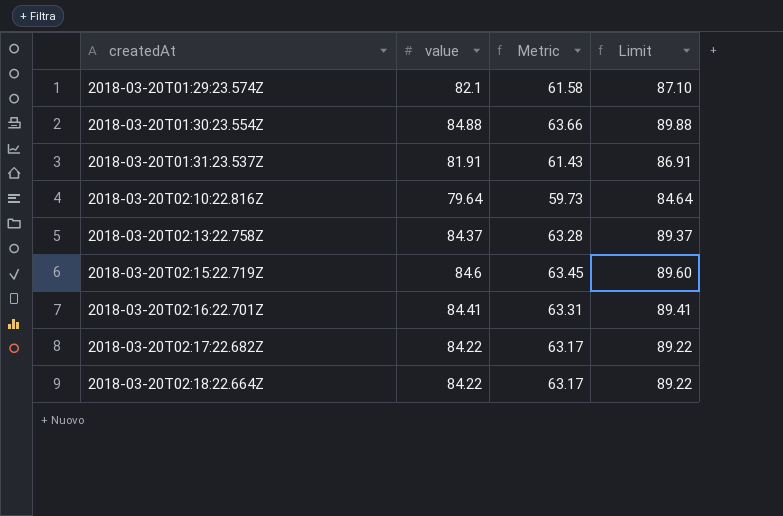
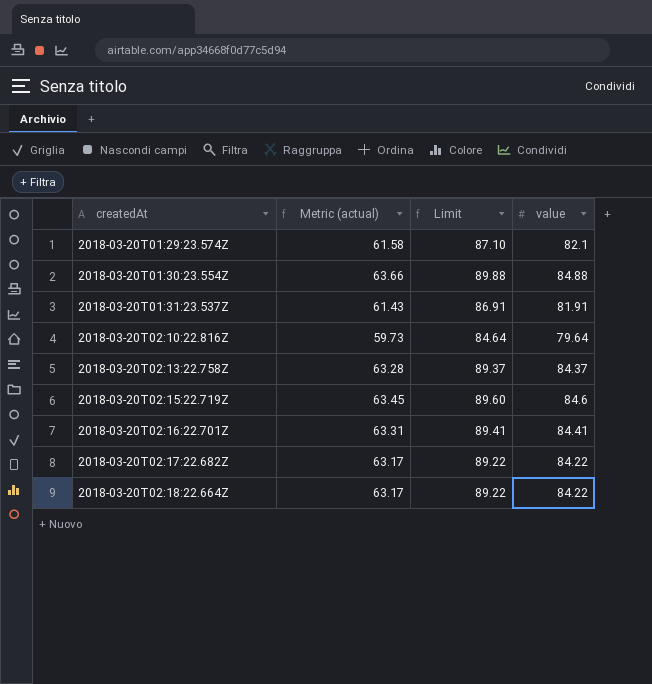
column name: Metric -> Metric (actual)
column value | position: 2 -> 4

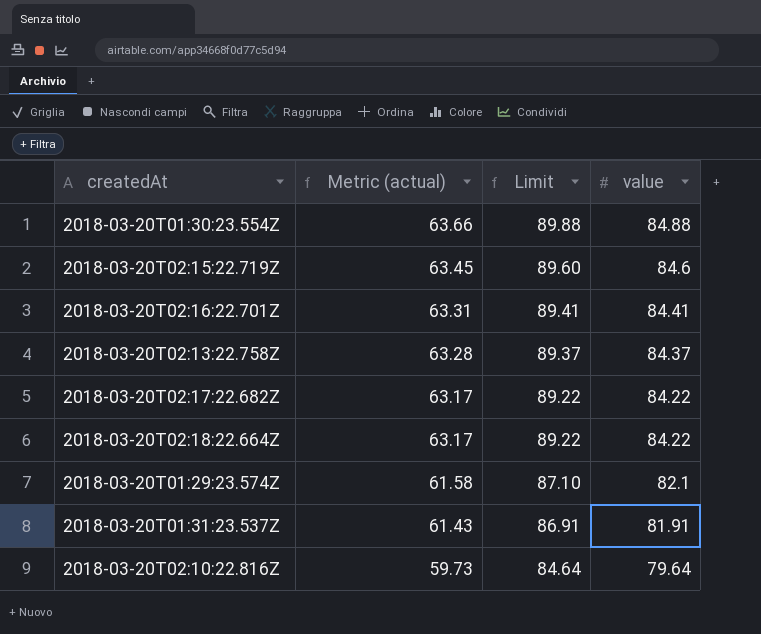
row order: createdAt ascending -> Metric (actual) descending

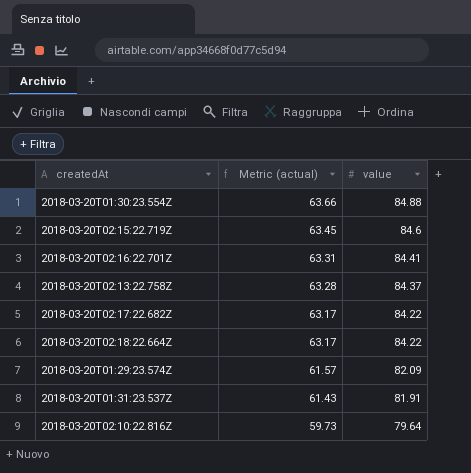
column Limit | formula: [value] + 5 -> none
2018-03-20T01:29:23.574Z | Metric (actual): 61.58 -> 61.57
2018-03-20T01:29:23.574Z | value: 82.1 -> 82.09

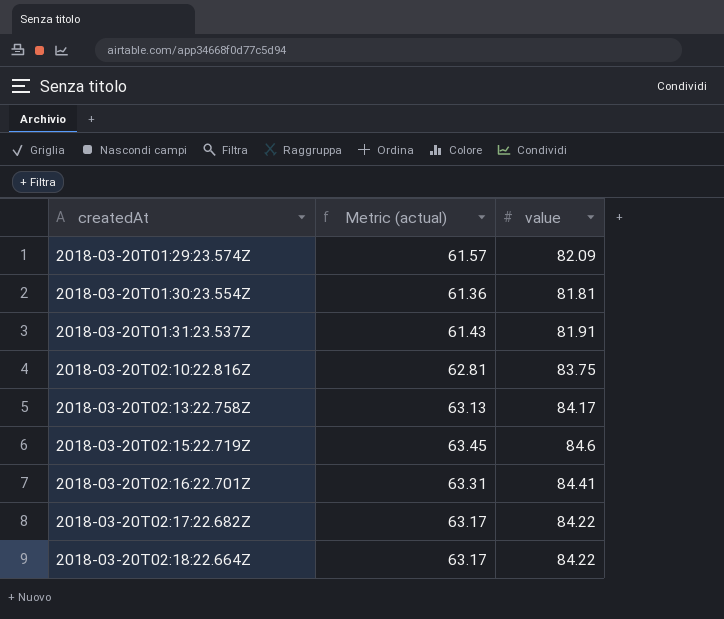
row order: Metric (actual) descending -> createdAt ascending
2018-03-20T01:30:23.554Z | Metric (actual): 63.66 -> 61.36
2018-03-20T01:30:23.554Z | value: 84.88 -> 81.81
2018-03-20T02:10:22.816Z | Metric (actual): 59.73 -> 62.81
2018-03-20T02:10:22.816Z | value: 79.64 -> 83.75
2018-03-20T02:13:22.758Z | Metric (actual): 63.28 -> 63.13
2018-03-20T02:13:22.758Z | value: 84.37 -> 84.17

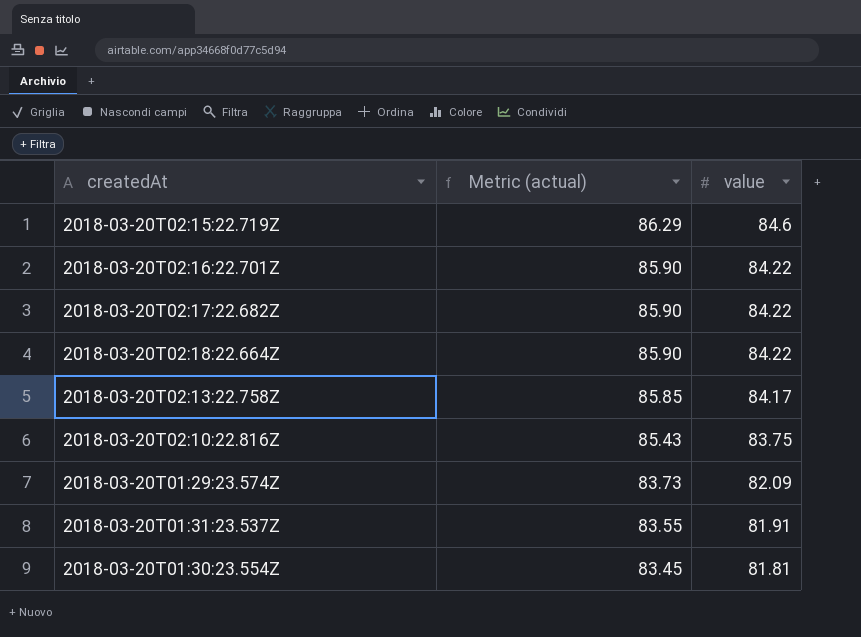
row order: createdAt ascending -> Metric (actual) descending
column Metric (actual) | formula: [value] * 0.75 -> [value] * 1.02
2018-03-20T02:16:22.701Z | value: 84.41 -> 84.22

